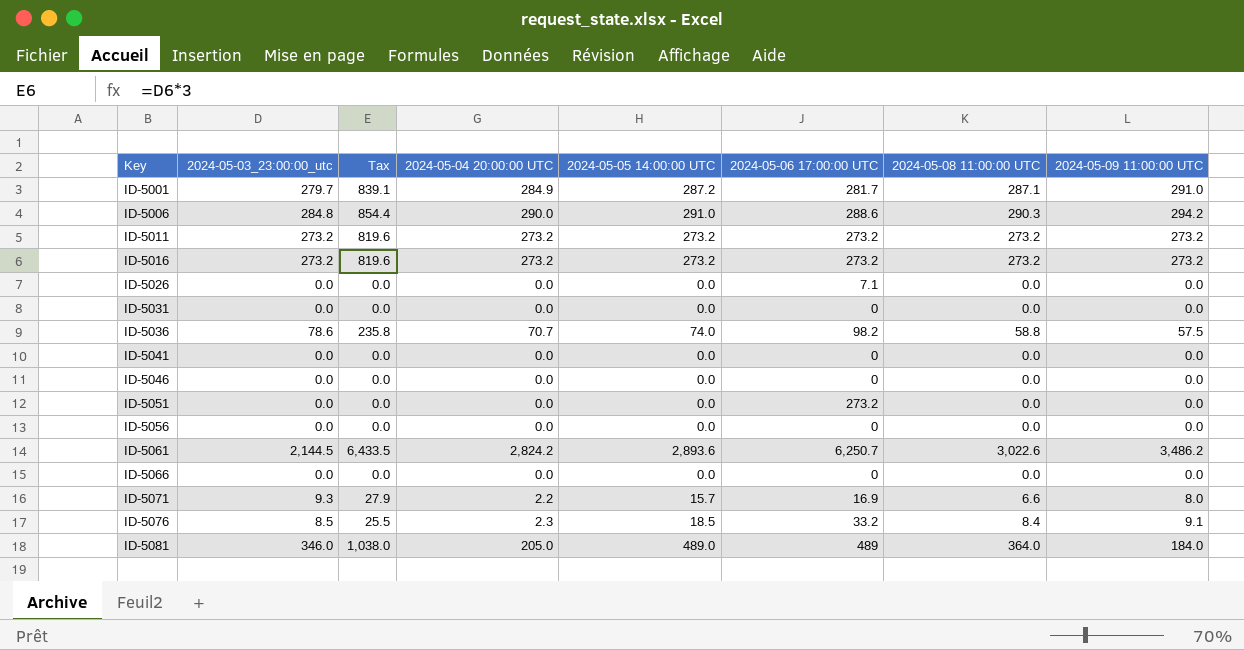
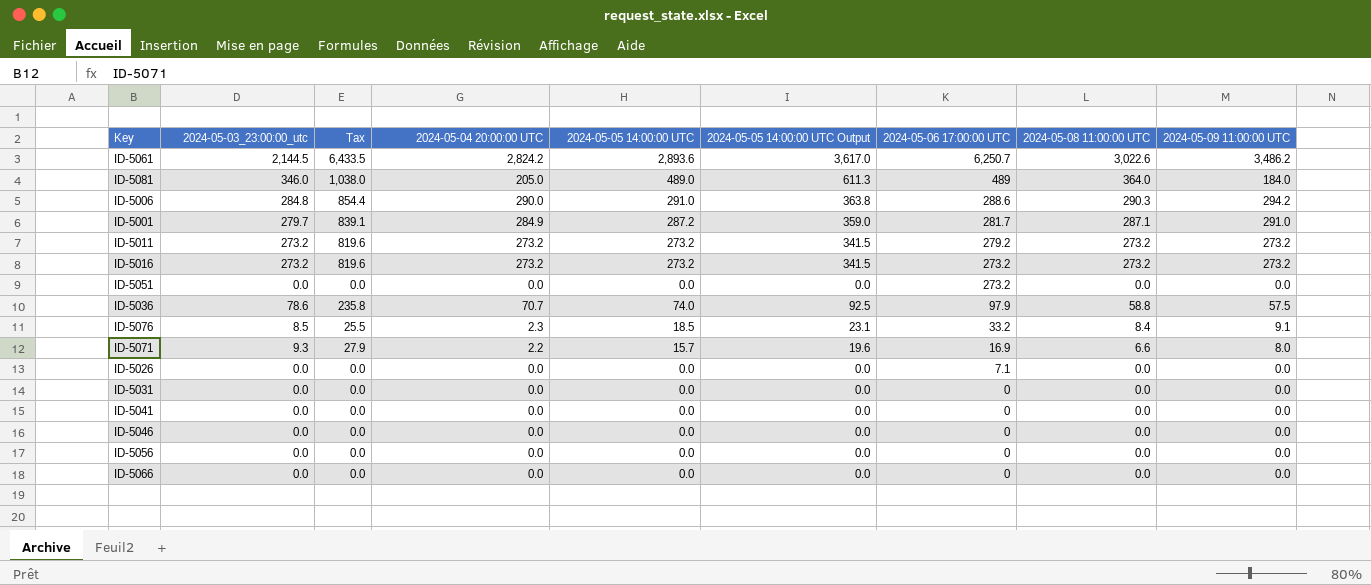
row order: Key ascending -> 2024-05-06 17:00:00 UTC descending
column 2024-05-05 14:00:00 UTC Output | formula: none -> [2024-05-05 14:00:00 UTC] * 1.25
ID-5011 | 2024-05-06 17:00:00 UTC: 273.2 -> 279.2
ID-5036 | 2024-05-06 17:00:00 UTC: 98.2 -> 97.9

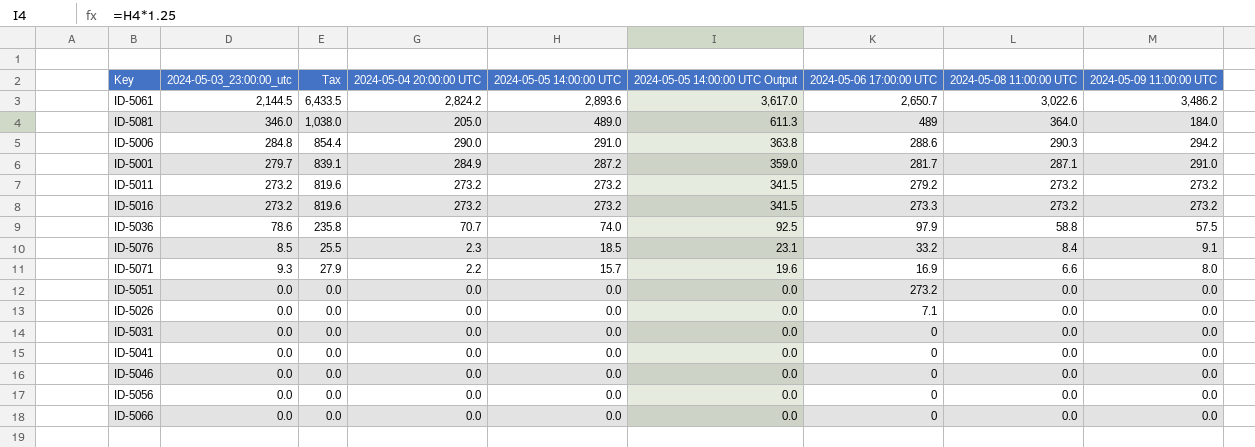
row order: 2024-05-06 17:00:00 UTC descending -> 2024-05-05 14:00:00 UTC descending
ID-5061 | 2024-05-06 17:00:00 UTC: 6,250.7 -> 2,650.7
ID-5016 | 2024-05-06 17:00:00 UTC: 273.2 -> 273.3

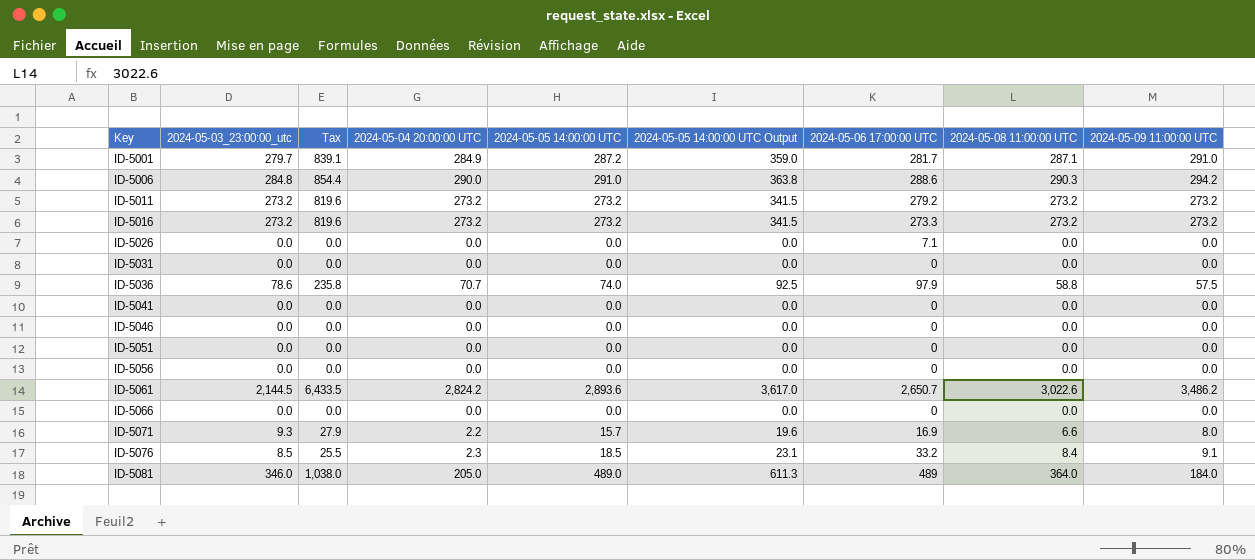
row order: 2024-05-05 14:00:00 UTC descending -> Key ascending
ID-5051 | 2024-05-06 17:00:00 UTC: 273.2 -> 0

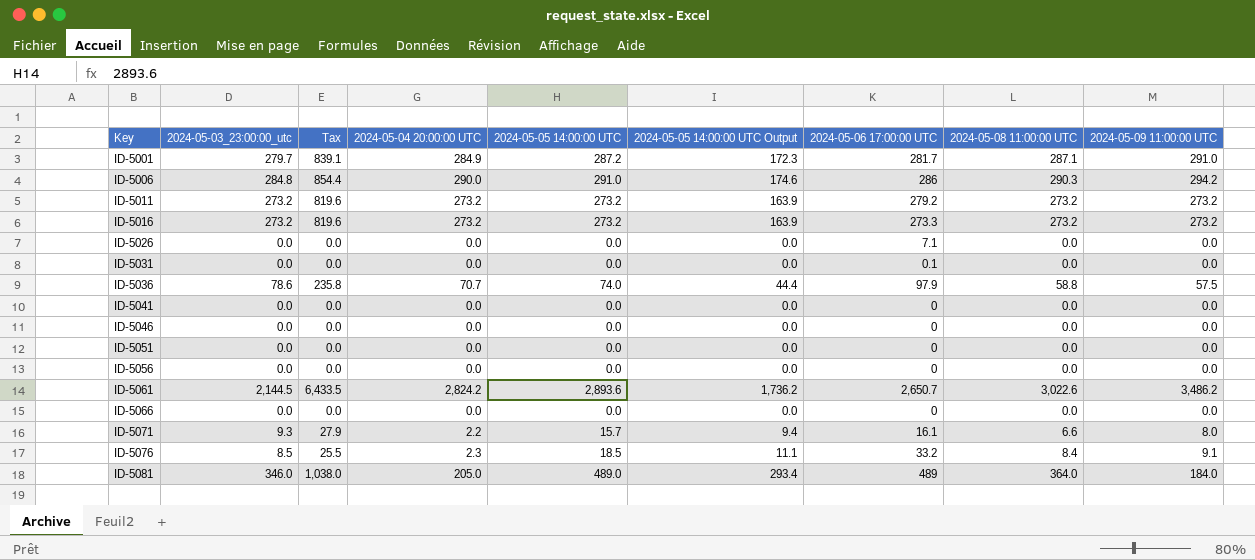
column 2024-05-05 14:00:00 UTC Output | formula: [2024-05-05 14:00:00 UTC] * 1.25 -> [2024-05-05 14:00:00 UTC] * 0.6
ID-5006 | 2024-05-06 17:00:00 UTC: 288.6 -> 286
ID-5031 | 2024-05-06 17:00:00 UTC: 0 -> 0.1
ID-5071 | 2024-05-06 17:00:00 UTC: 16.9 -> 16.1

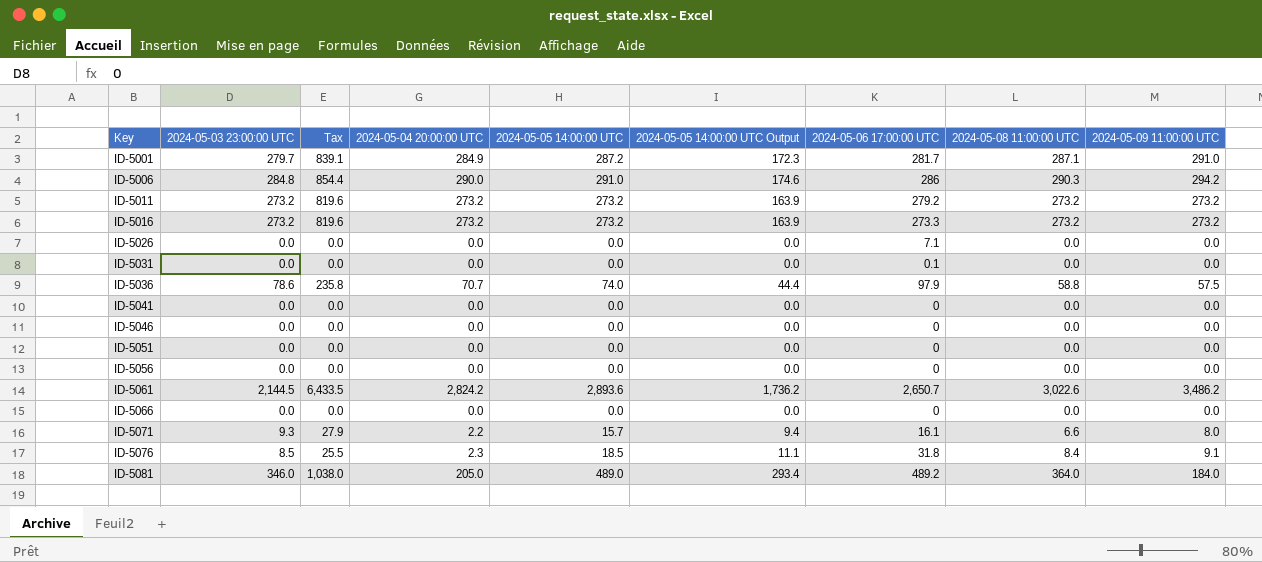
column name: 2024-05-03_23:00:00_utc -> 2024-05-03 23:00:00 UTC
ID-5076 | 2024-05-06 17:00:00 UTC: 33.2 -> 31.8
ID-5081 | 2024-05-06 17:00:00 UTC: 489 -> 489.2

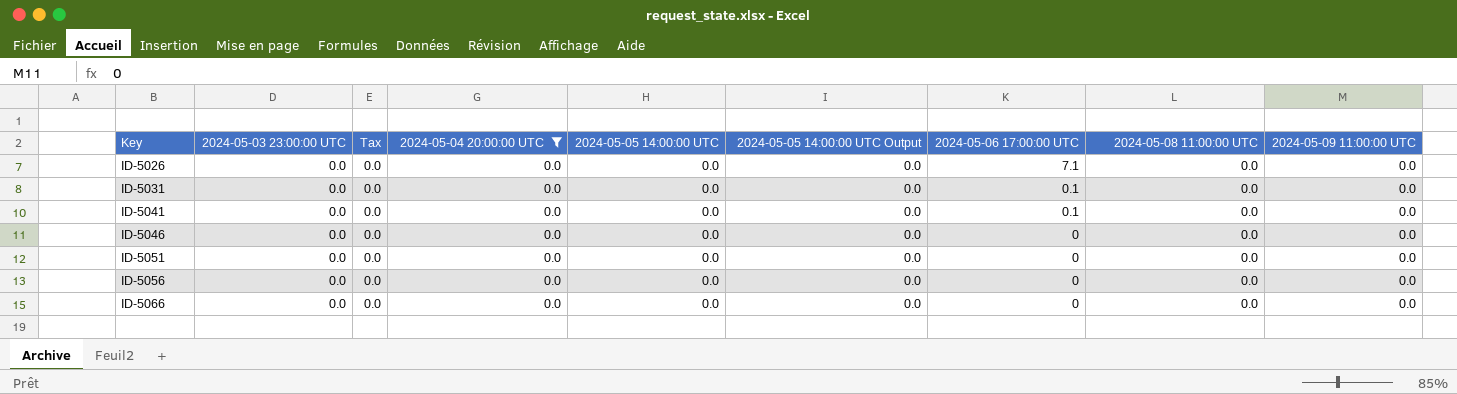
filter: none -> 2024-05-04 20:00:00 UTC = 0.0
ID-5041 | 2024-05-06 17:00:00 UTC: 0 -> 0.1

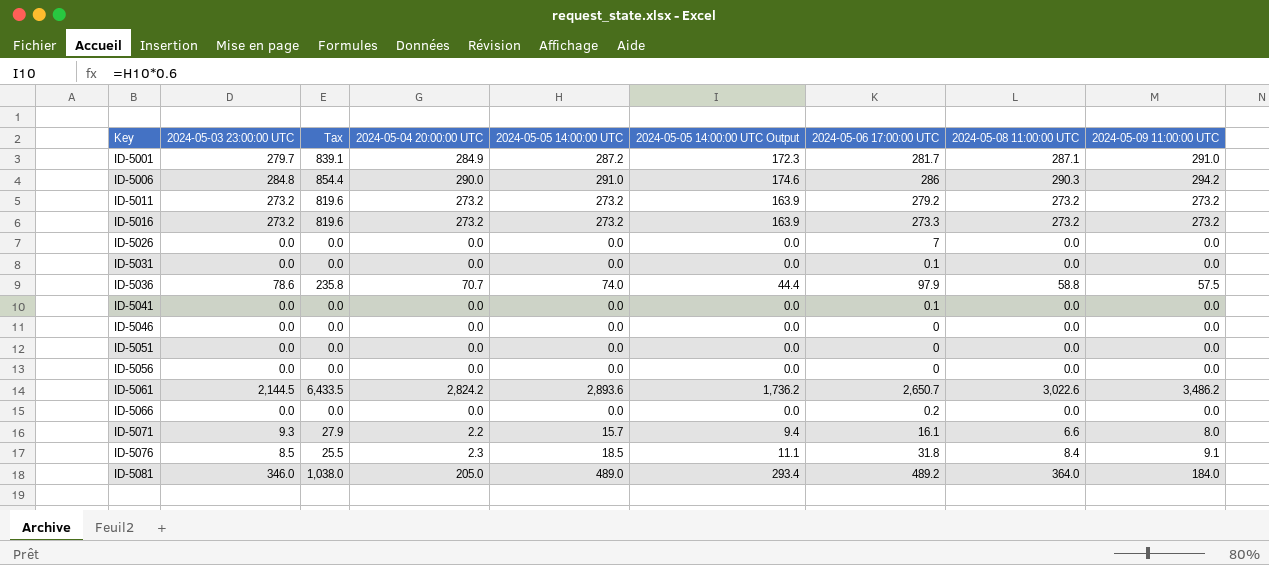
filter: 2024-05-04 20:00:00 UTC = 0.0 -> none
ID-5026 | 2024-05-06 17:00:00 UTC: 7.1 -> 7
ID-5066 | 2024-05-06 17:00:00 UTC: 0 -> 0.2

